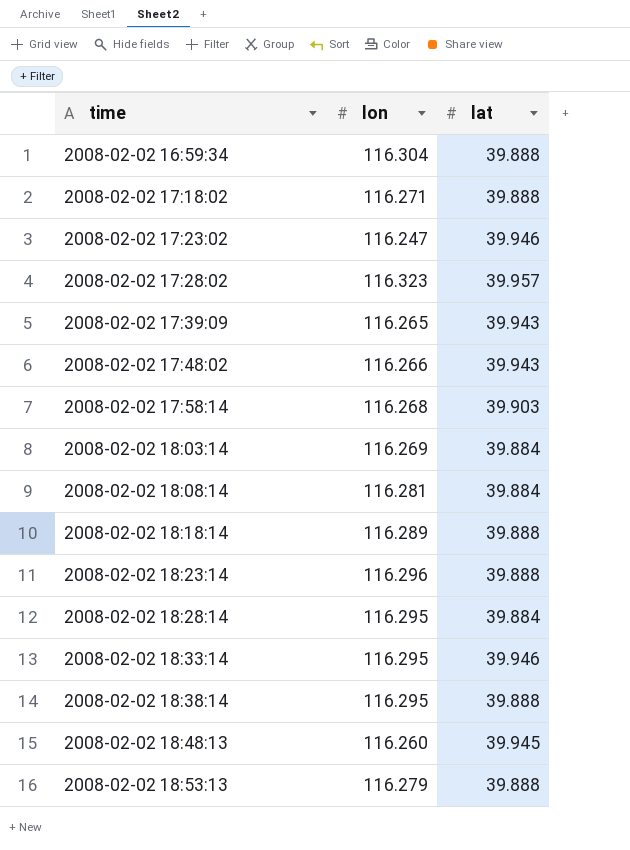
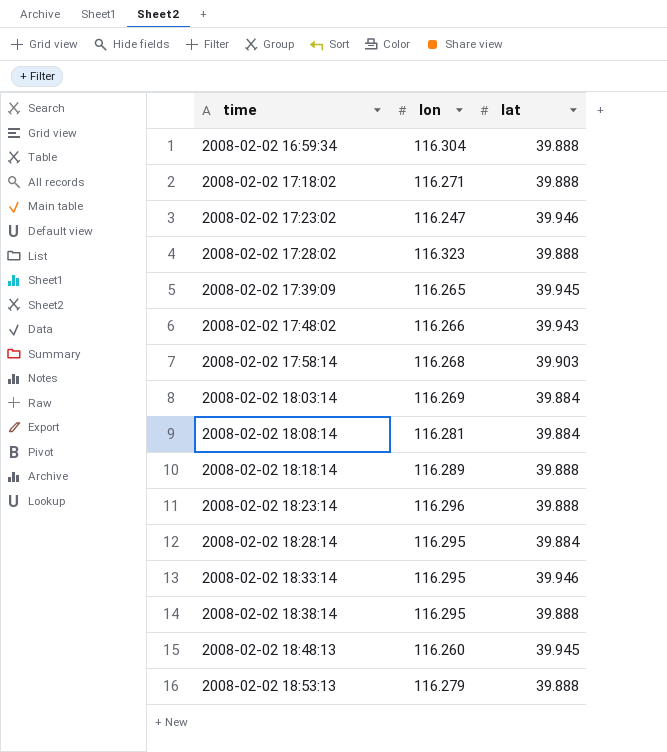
2008-02-02 17:28:02 | lat: 39.957 -> 39.888
2008-02-02 17:39:09 | lat: 39.943 -> 39.945

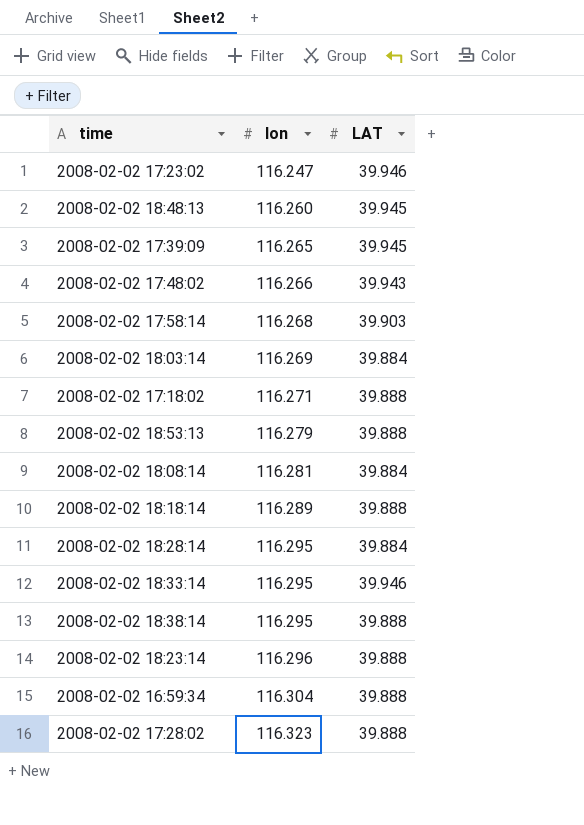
row order: time ascending -> lon ascending
column name: lat -> LAT

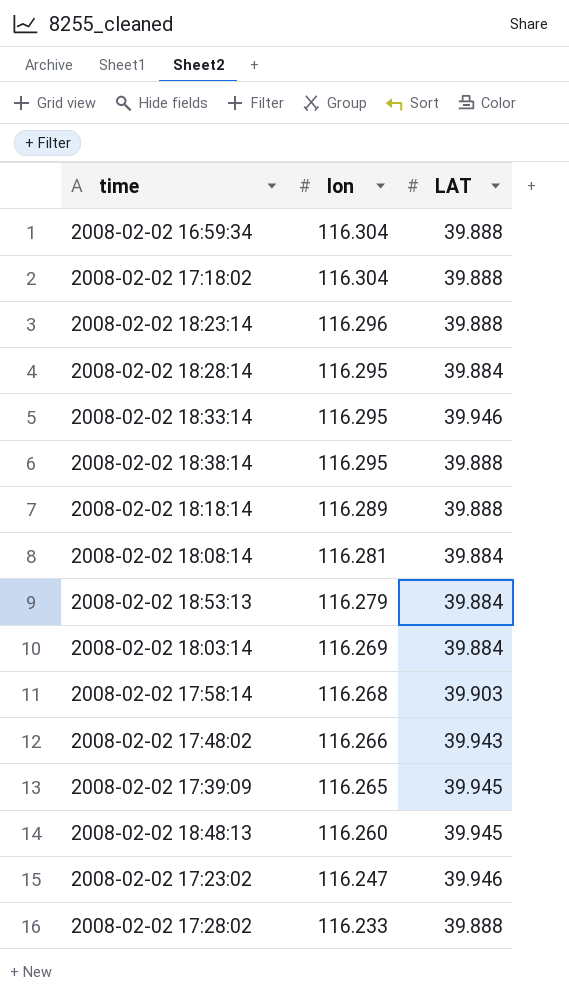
row order: lon ascending -> lon descending
2008-02-02 17:18:02 | lon: 116.271 -> 116.304
2008-02-02 18:53:13 | LAT: 39.888 -> 39.884
2008-02-02 17:28:02 | lon: 116.323 -> 116.233

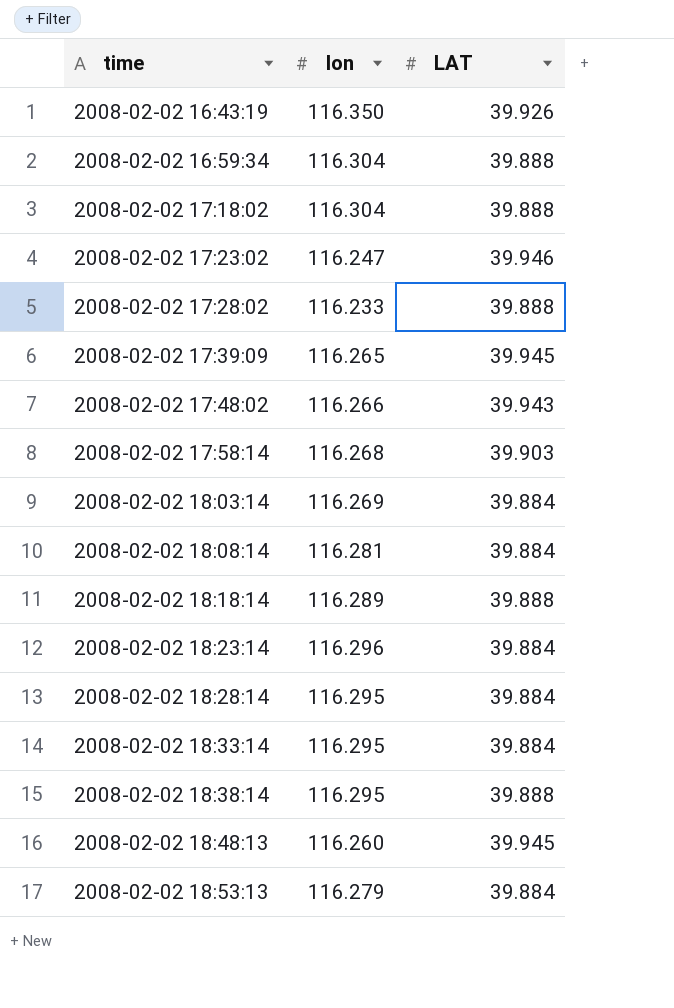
row order: lon descending -> time ascending
row 2008-02-02 16:43:19: none -> 116.350 | 39.926
2008-02-02 18:23:14 | LAT: 39.888 -> 39.884
2008-02-02 18:33:14 | LAT: 39.946 -> 39.884

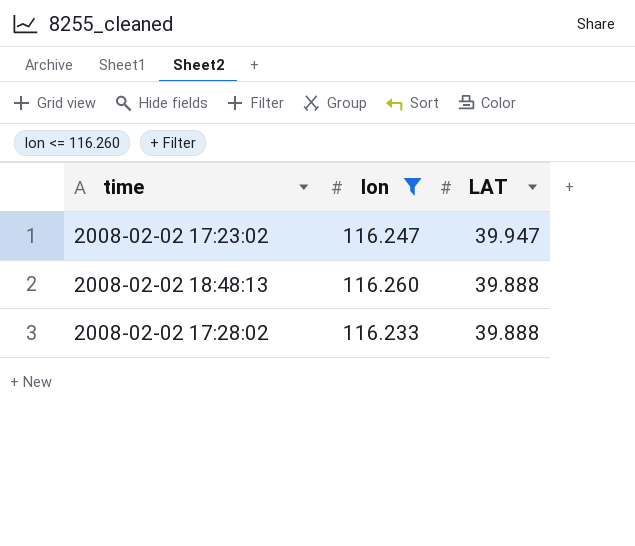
filter: none -> lon <= 116.260
row order: time ascending -> LAT descending
2008-02-02 17:23:02 | LAT: 39.946 -> 39.947
2008-02-02 18:48:13 | LAT: 39.945 -> 39.888

